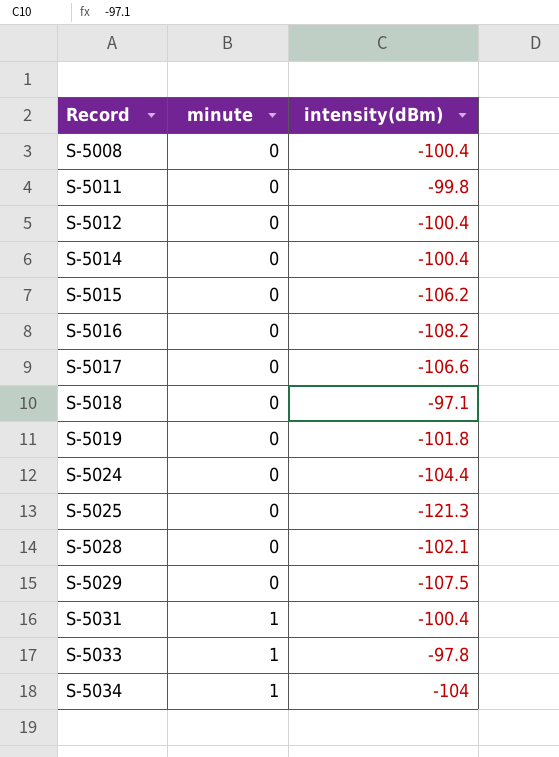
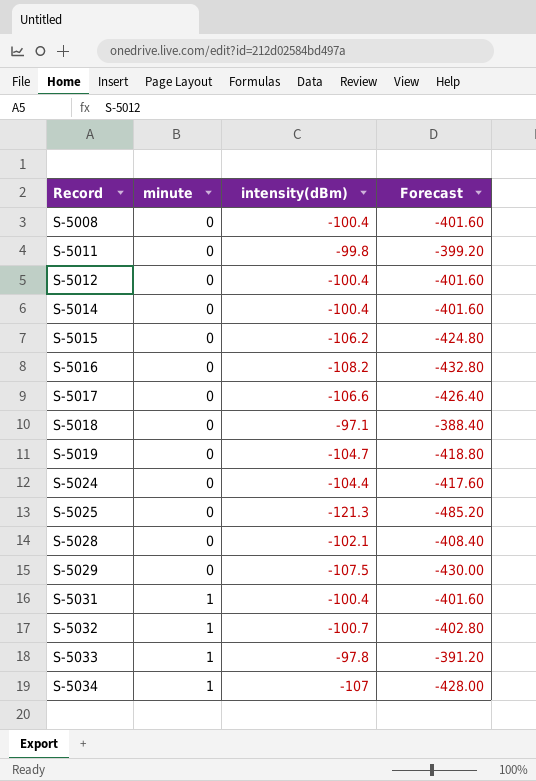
column Forecast | formula: none -> [intensity(dBm)] * 4
S-5019 | intensity(dBm): -101.8 -> -104.7
row S-5032: none -> 1 | -100.7 | -402.80
S-5034 | intensity(dBm): -104 -> -107

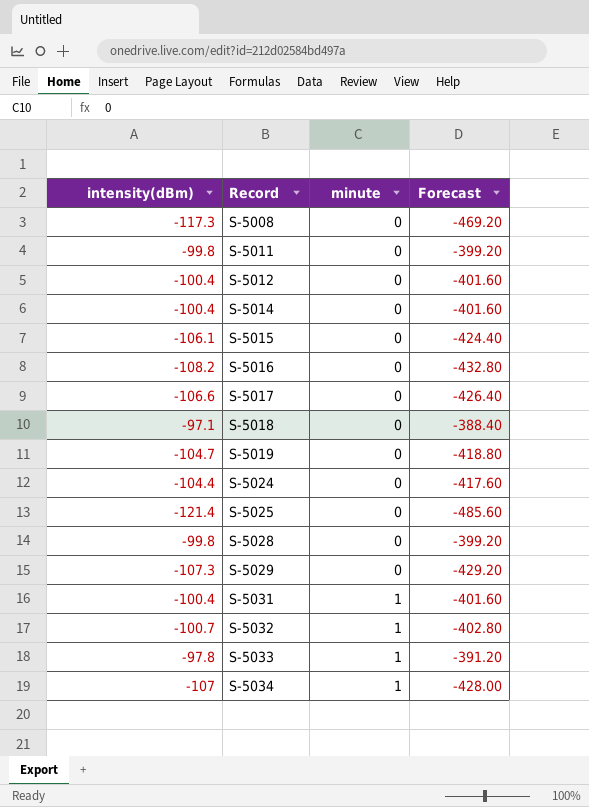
column intensity(dBm) | position: 3 -> 1
S-5008 | intensity(dBm): -100.4 -> -117.3
S-5008 | Forecast: -401.60 -> -469.20
S-5015 | intensity(dBm): -106.2 -> -106.1
S-5015 | Forecast: -424.80 -> -424.40
S-5025 | intensity(dBm): -121.3 -> -121.4
S-5025 | Forecast: -485.20 -> -485.60
S-5028 | intensity(dBm): -102.1 -> -99.8
S-5028 | Forecast: -408.40 -> -399.20
S-5029 | intensity(dBm): -107.5 -> -107.3
S-5029 | Forecast: -430.00 -> -429.20

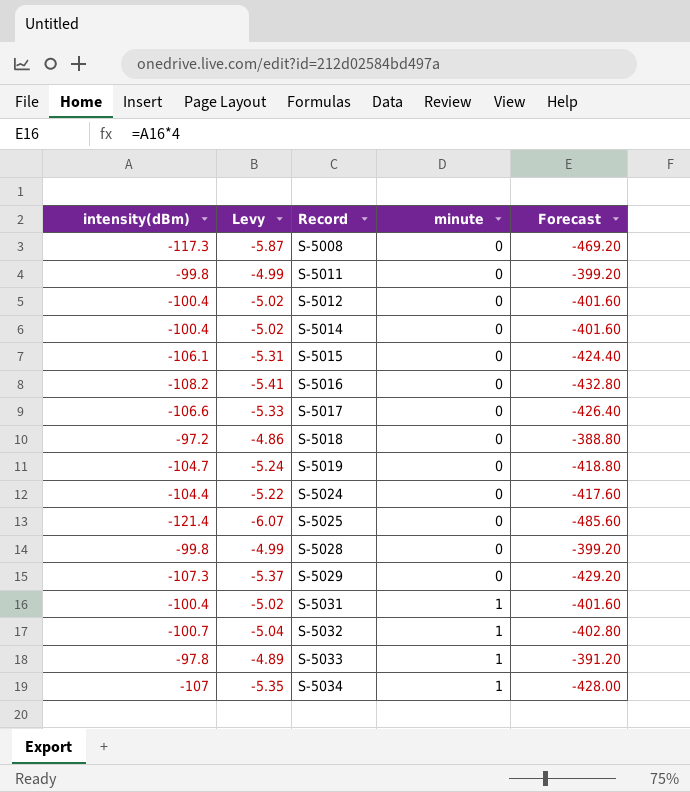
column Levy | formula: none -> [intensity(dBm)] * 0.05
S-5018 | intensity(dBm): -97.1 -> -97.2
S-5018 | Forecast: -388.40 -> -388.80

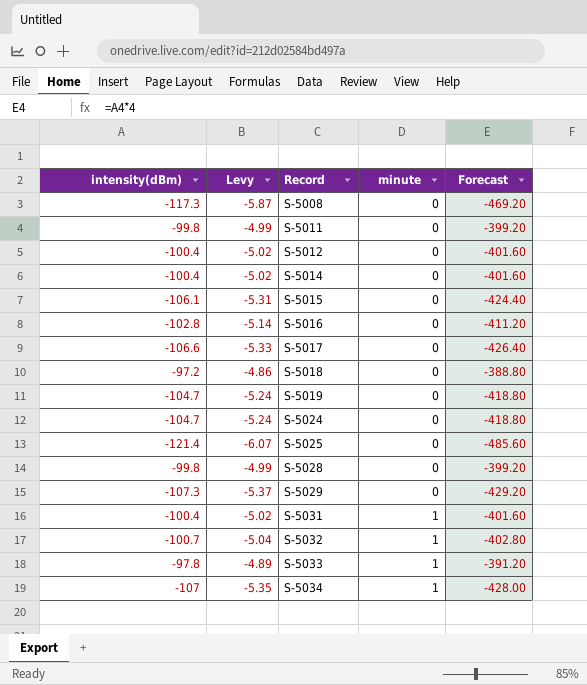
S-5016 | intensity(dBm): -108.2 -> -102.8
S-5016 | Levy: -5.41 -> -5.14
S-5016 | Forecast: -432.80 -> -411.20
S-5024 | intensity(dBm): -104.4 -> -104.7
S-5024 | Levy: -5.22 -> -5.24
S-5024 | Forecast: -417.60 -> -418.80

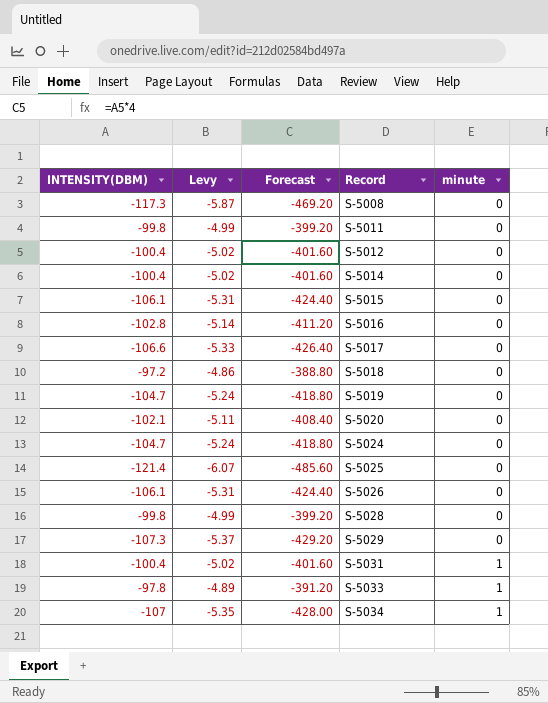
column name: intensity(dBm) -> INTENSITY(DBM)
column Forecast | position: 5 -> 3
row S-5032: -100.7 | -5.04 | 1 | -402.80 -> none
row S-5020: none -> -102.1 | -5.11 | -408.40 | 0
row S-5026: none -> -106.1 | -5.31 | -424.40 | 0

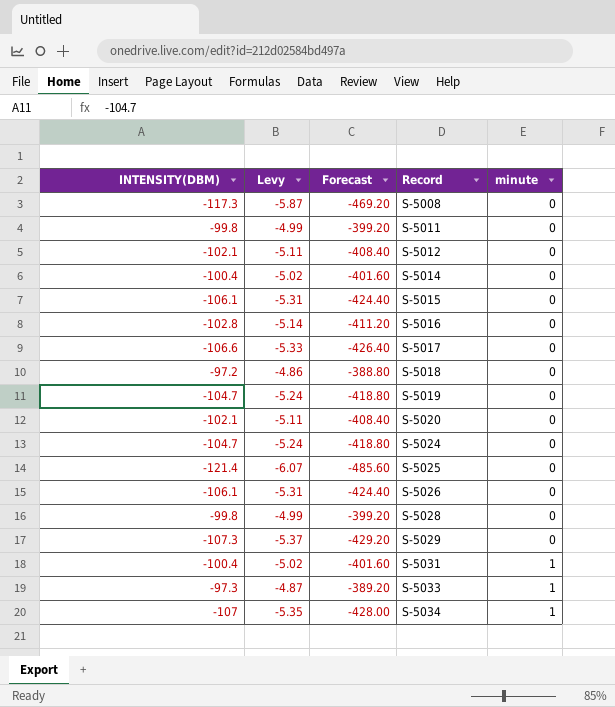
S-5012 | INTENSITY(DBM): -100.4 -> -102.1
S-5012 | Levy: -5.02 -> -5.11
S-5012 | Forecast: -401.60 -> -408.40
S-5033 | INTENSITY(DBM): -97.8 -> -97.3
S-5033 | Levy: -4.89 -> -4.87
S-5033 | Forecast: -391.20 -> -389.20

